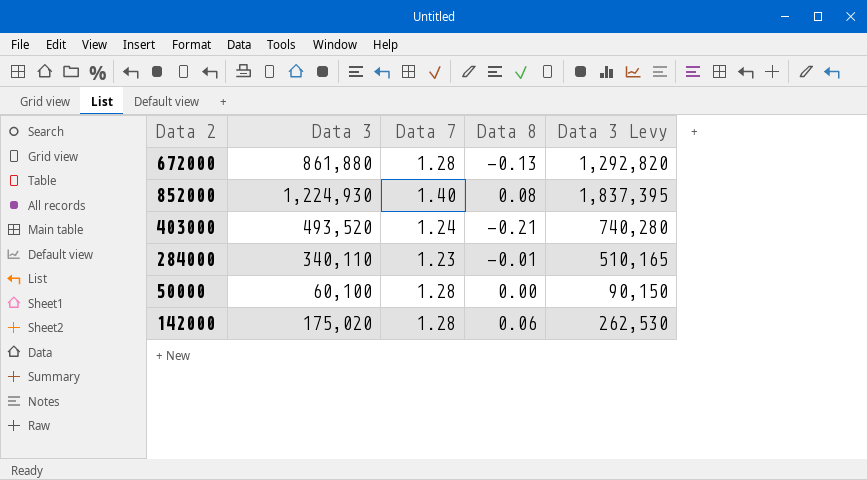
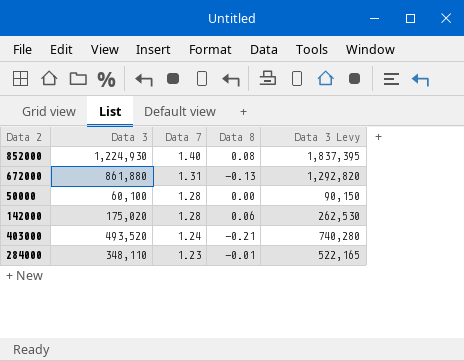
row order: none -> Data 7 descending
672000 | Data 7: 1.28 -> 1.31
284000 | Data 3: 340,110 -> 348,110
284000 | Data 3 Levy: 510,165 -> 522,165

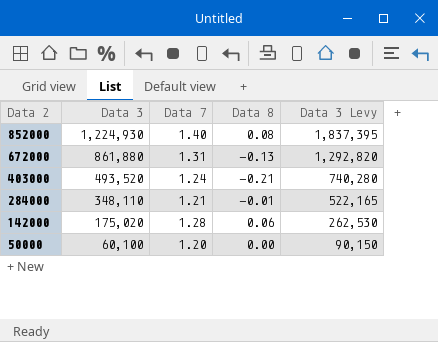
row order: Data 7 descending -> Data 2 descending
284000 | Data 7: 1.23 -> 1.21
50000 | Data 7: 1.28 -> 1.20

